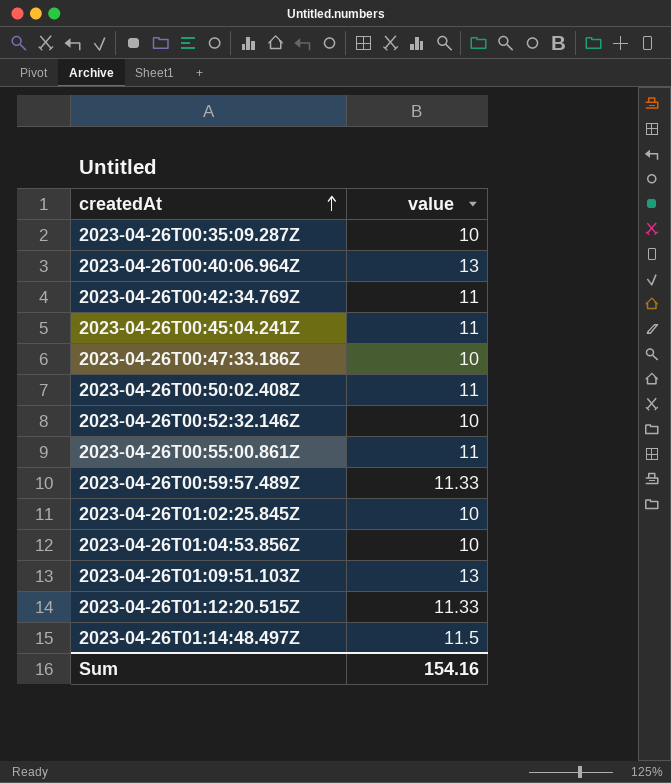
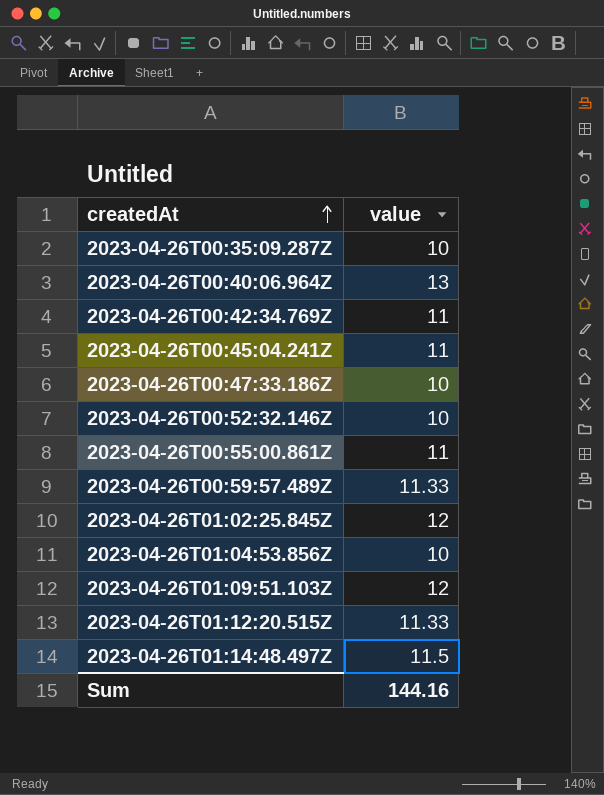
row 2023-04-26T00:50:02.408Z: 11 -> none
2023-04-26T01:02:25.845Z | value: 10 -> 12
2023-04-26T01:09:51.103Z | value: 13 -> 12
Sum | value: 154.16 -> 144.16

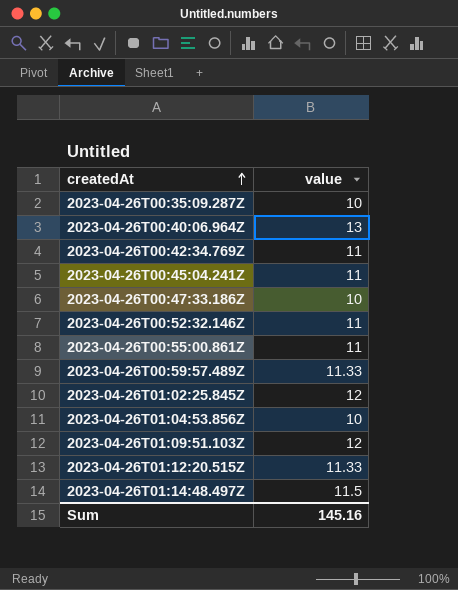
2023-04-26T00:52:32.146Z | value: 10 -> 11
Sum | value: 144.16 -> 145.16

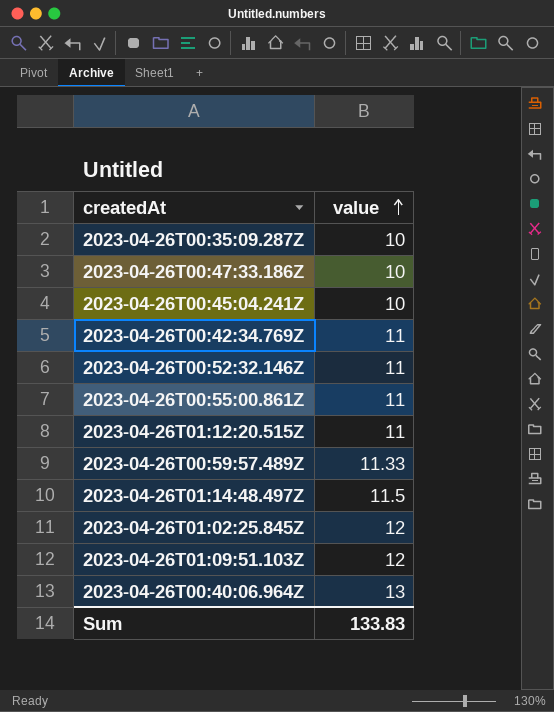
row order: createdAt ascending -> value ascending
row 2023-04-26T01:04:53.856Z: 10 -> none
2023-04-26T00:45:04.241Z | value: 11 -> 10
2023-04-26T01:12:20.515Z | value: 11.33 -> 11
Sum | value: 145.16 -> 133.83

